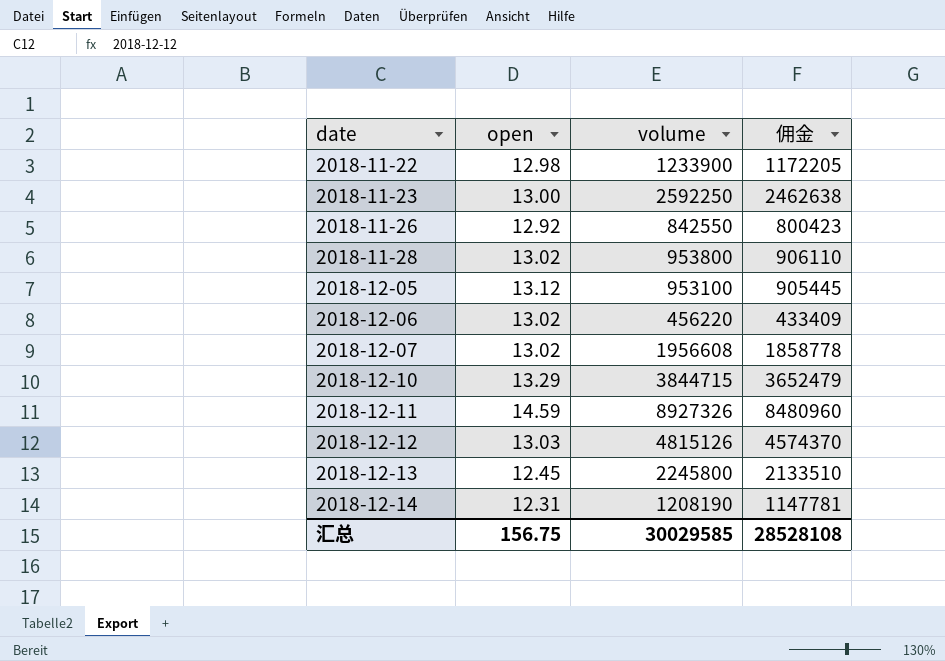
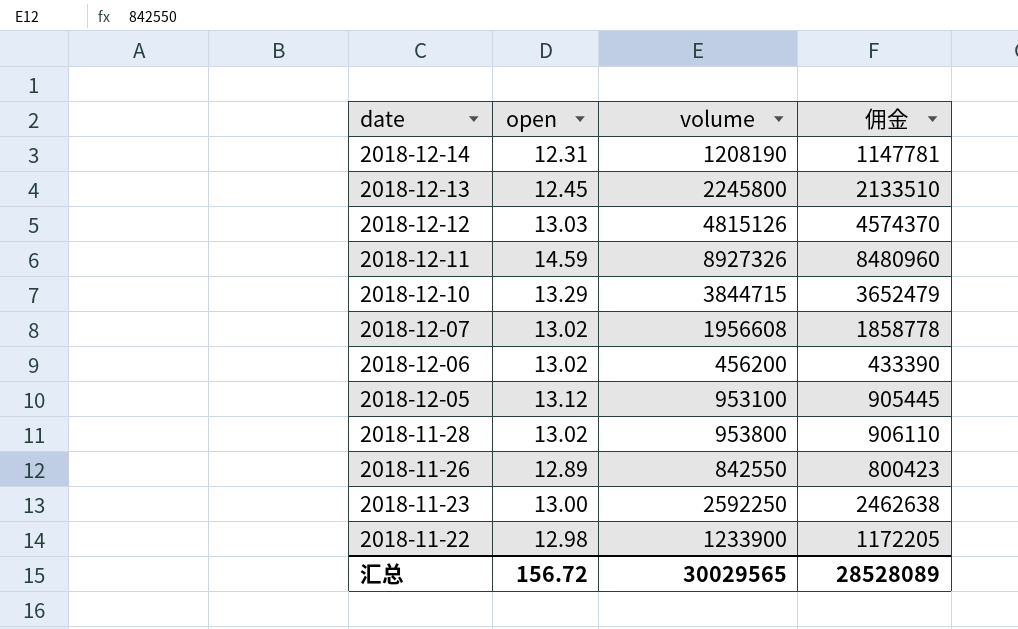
row order: date ascending -> date descending
2018-12-06 | volume: 456220 -> 456200
2018-12-06 | 佣金: 433409 -> 433390
2018-11-26 | open: 12.92 -> 12.89
汇总 | open: 156.75 -> 156.72
汇总 | volume: 30029585 -> 30029565
汇总 | 佣金: 28528108 -> 28528089

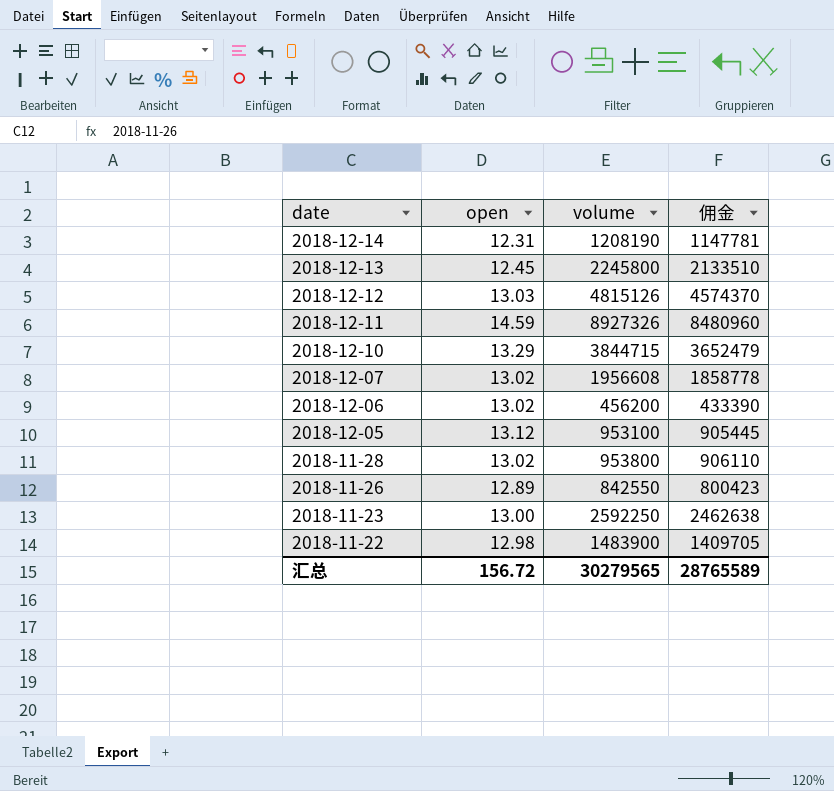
2018-11-22 | volume: 1233900 -> 1483900
2018-11-22 | 佣金: 1172205 -> 1409705
汇总 | volume: 30029565 -> 30279565
汇总 | 佣金: 28528089 -> 28765589

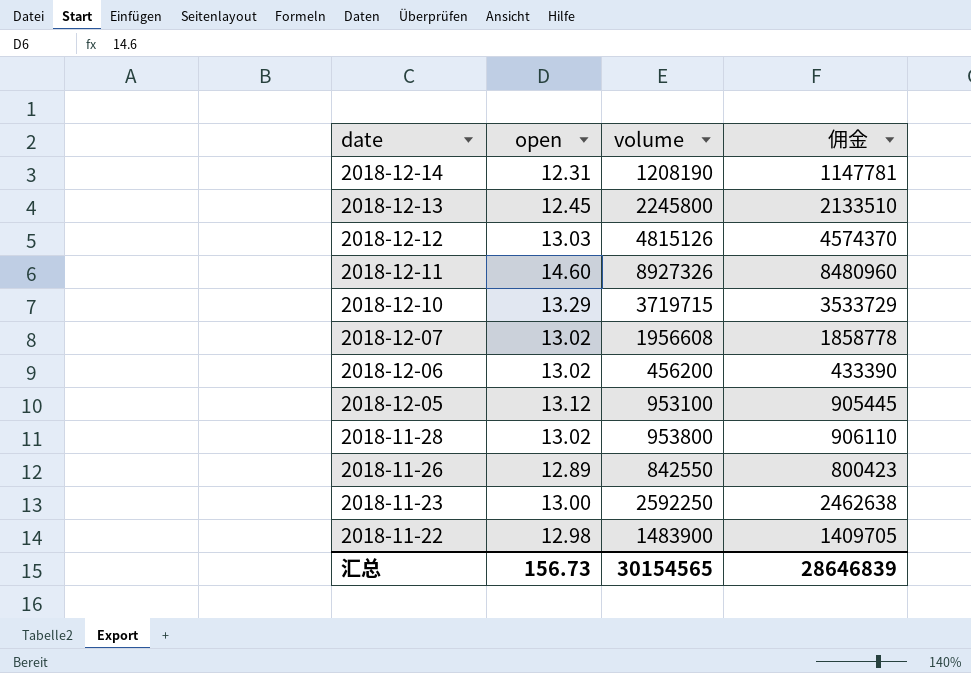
2018-12-11 | open: 14.59 -> 14.60
2018-12-10 | volume: 3844715 -> 3719715
2018-12-10 | 佣金: 3652479 -> 3533729
汇总 | open: 156.72 -> 156.73
汇总 | volume: 30279565 -> 30154565
汇总 | 佣金: 28765589 -> 28646839

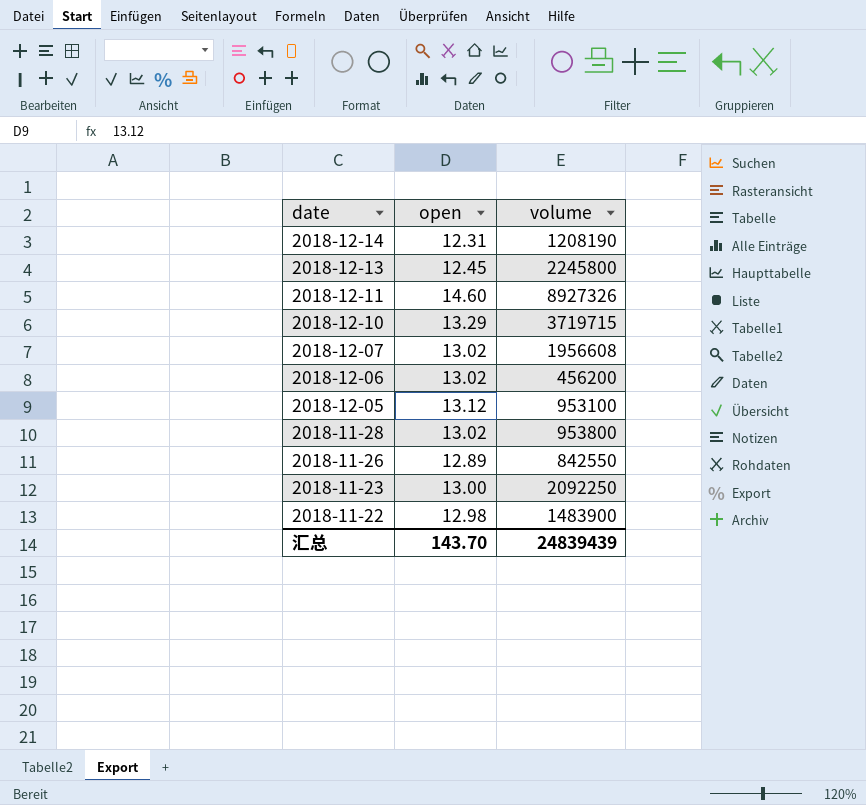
column 佣金 | formula: [volume] * 0.95 -> none
row 2018-12-12: 13.03 | 4815126 | 4574370 -> none
2018-11-23 | volume: 2592250 -> 2092250
汇总 | open: 156.73 -> 143.70
汇总 | volume: 30154565 -> 24839439

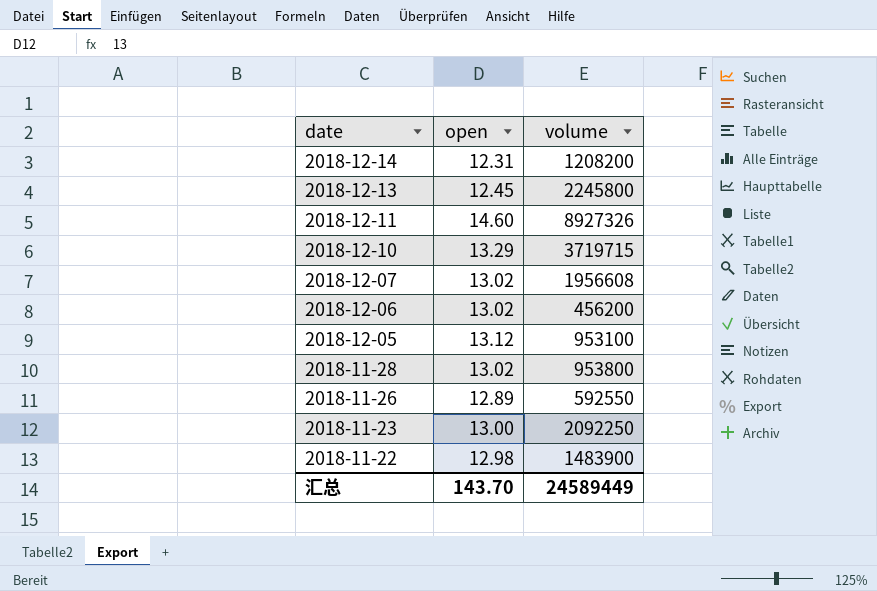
2018-12-14 | volume: 1208190 -> 1208200
2018-11-26 | volume: 842550 -> 592550
汇总 | volume: 24839439 -> 24589449

